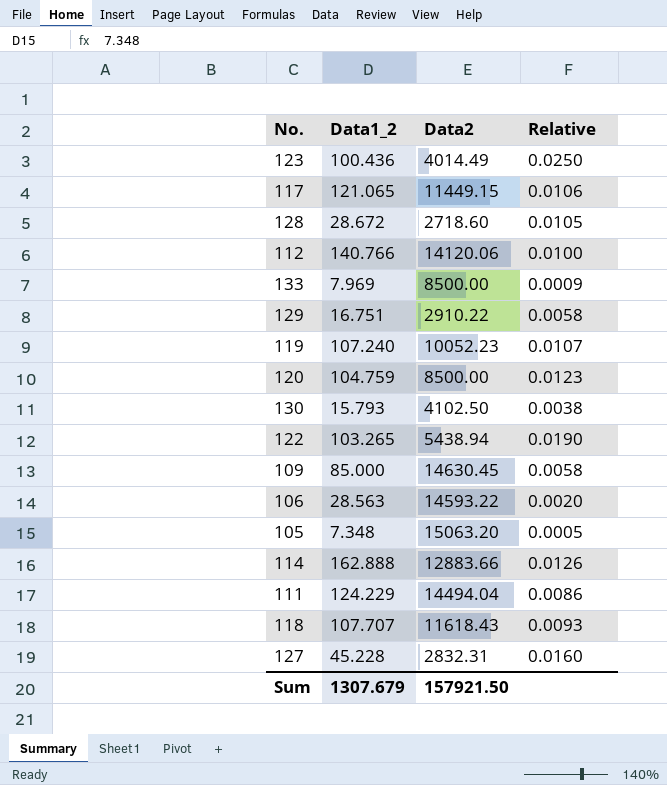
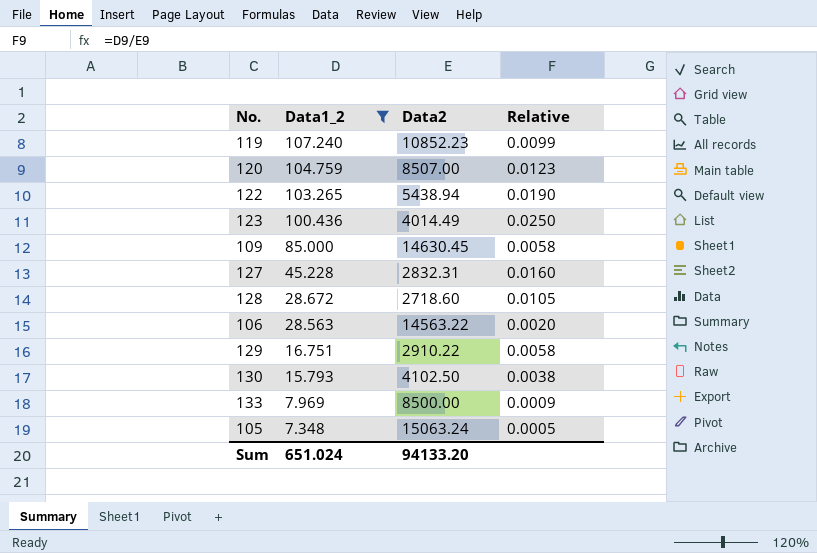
filter: none -> Data1_2 <= 107.240
row order: none -> Data1_2 descending
119 | Data2: 10052.23 -> 10852.23
119 | Relative: 0.0107 -> 0.0099
120 | Data2: 8500.00 -> 8507.00
106 | Data2: 14593.22 -> 14563.22
105 | Data2: 15063.20 -> 15063.24
Sum | Data1_2: 1307.679 -> 651.024
Sum | Data2: 157921.50 -> 94133.20

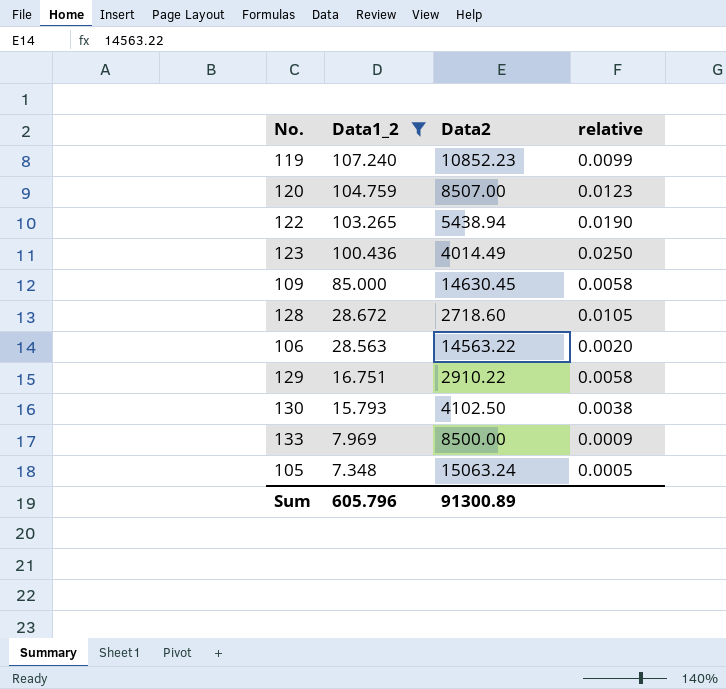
column name: Relative -> relative
row 127: 45.228 | 2832.31 | 0.0160 -> none
Sum | Data1_2: 651.024 -> 605.796
Sum | Data2: 94133.20 -> 91300.89

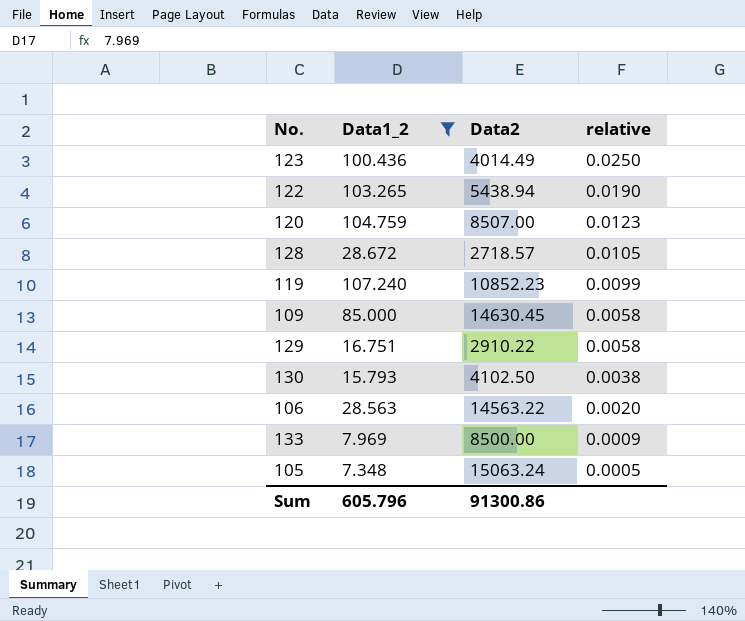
row order: Data1_2 descending -> relative descending
128 | Data2: 2718.60 -> 2718.57
Sum | Data2: 91300.89 -> 91300.86

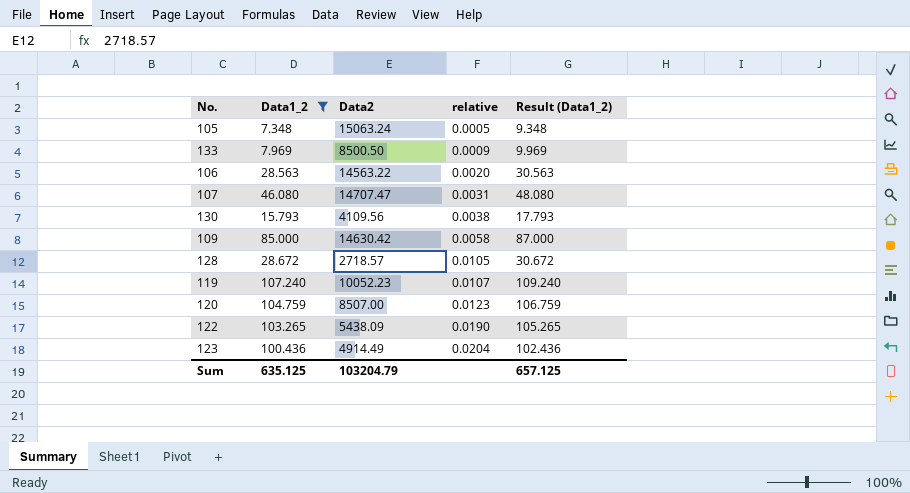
row order: relative descending -> relative ascending
column Result (Data1_2) | formula: none -> [Data1_2] + 2
row 129: 16.751 | 2910.22 | 0.0058 -> none
133 | Data2: 8500.00 -> 8500.50
row 107: none -> 46.080 | 14707.47 | 0.0031 | 48.080
130 | Data2: 4102.50 -> 4109.56
109 | Data2: 14630.45 -> 14630.42
119 | Data2: 10852.23 -> 10052.23
119 | relative: 0.0099 -> 0.0107
122 | Data2: 5438.94 -> 5438.09
123 | Data2: 4014.49 -> 4914.49
123 | relative: 0.0250 -> 0.0204
Sum | Data1_2: 605.796 -> 635.125
Sum | Data2: 91300.86 -> 103204.79

